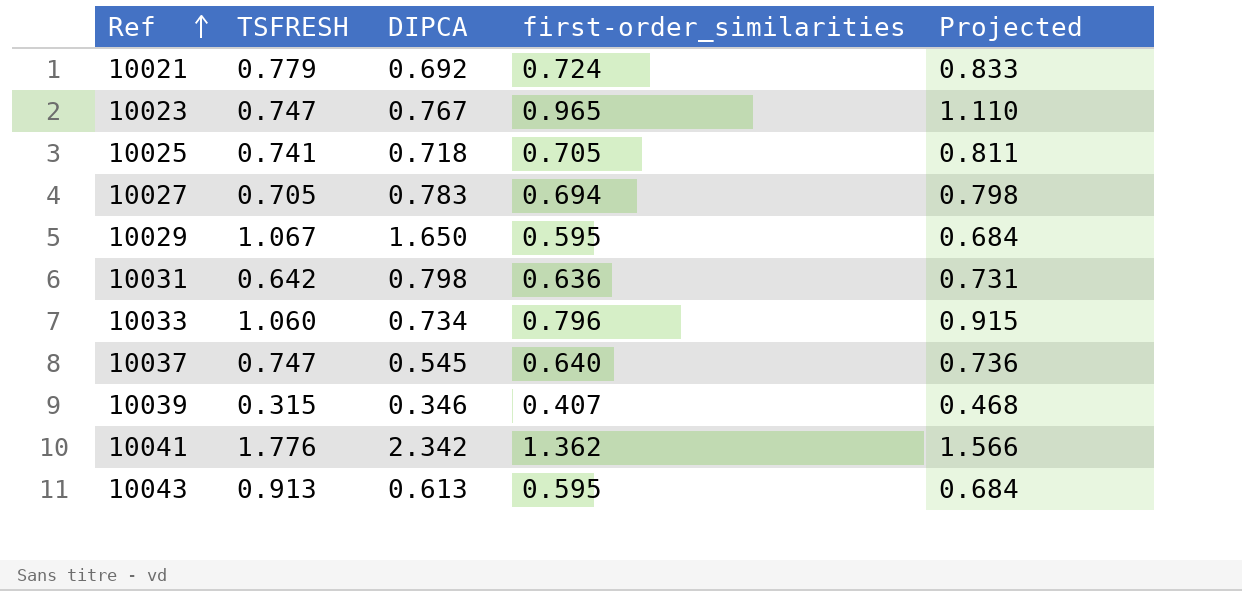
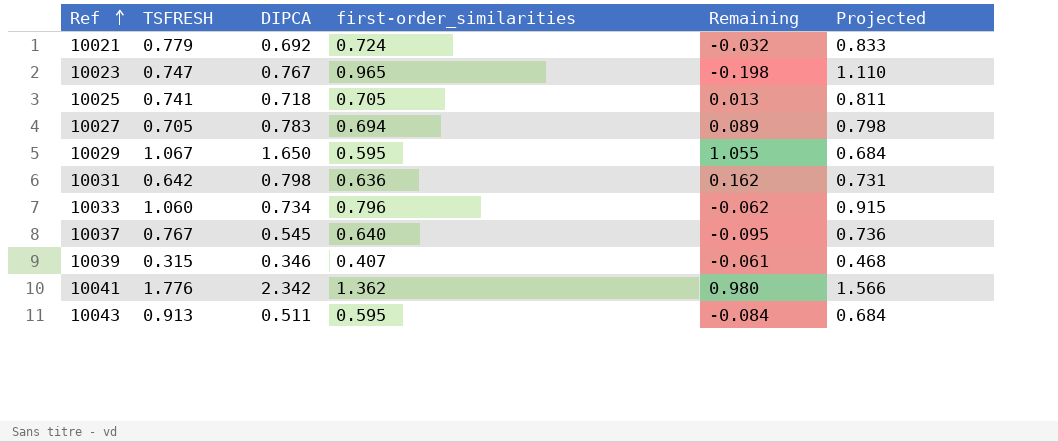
column Remaining | formula: none -> [DIPCA] - [first-order_similarities]
10037 | TSFRESH: 0.747 -> 0.767
10043 | DIPCA: 0.613 -> 0.511

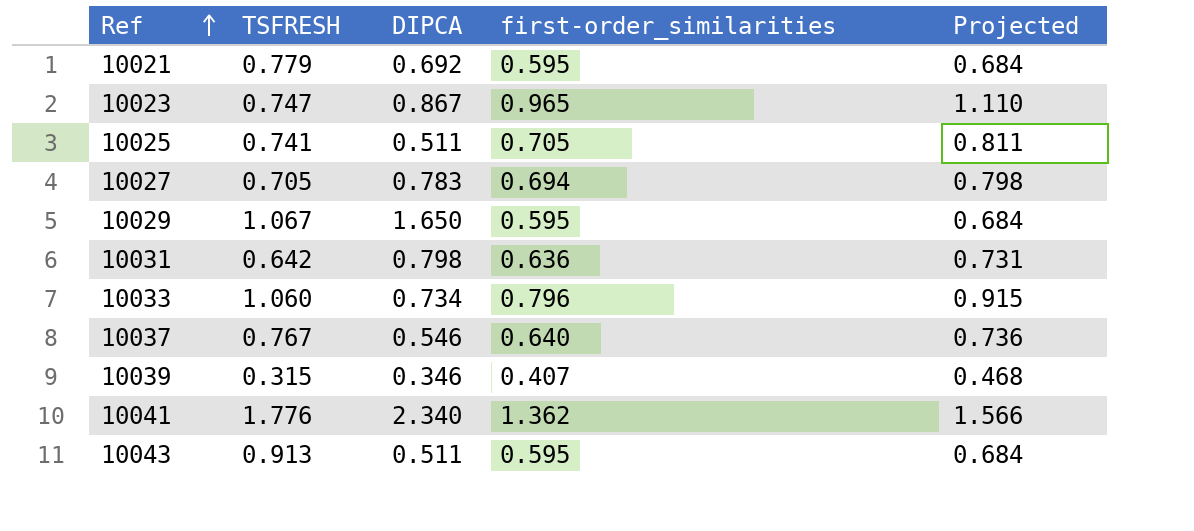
column Remaining | formula: [DIPCA] - [first-order_similarities] -> none
10021 | first-order_similarities: 0.724 -> 0.595
10021 | Projected: 0.833 -> 0.684
10023 | DIPCA: 0.767 -> 0.867
10025 | DIPCA: 0.718 -> 0.511
10037 | DIPCA: 0.545 -> 0.546
10041 | DIPCA: 2.342 -> 2.340

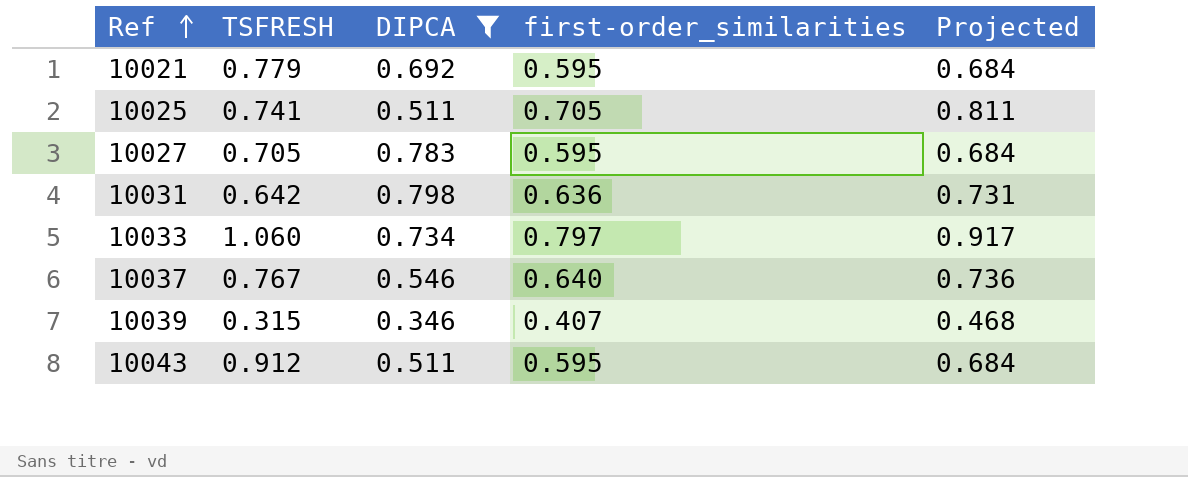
filter: none -> DIPCA <= 0.798
10027 | first-order_similarities: 0.694 -> 0.595
10027 | Projected: 0.798 -> 0.684
10033 | first-order_similarities: 0.796 -> 0.797
10033 | Projected: 0.915 -> 0.917
10043 | TSFRESH: 0.913 -> 0.912

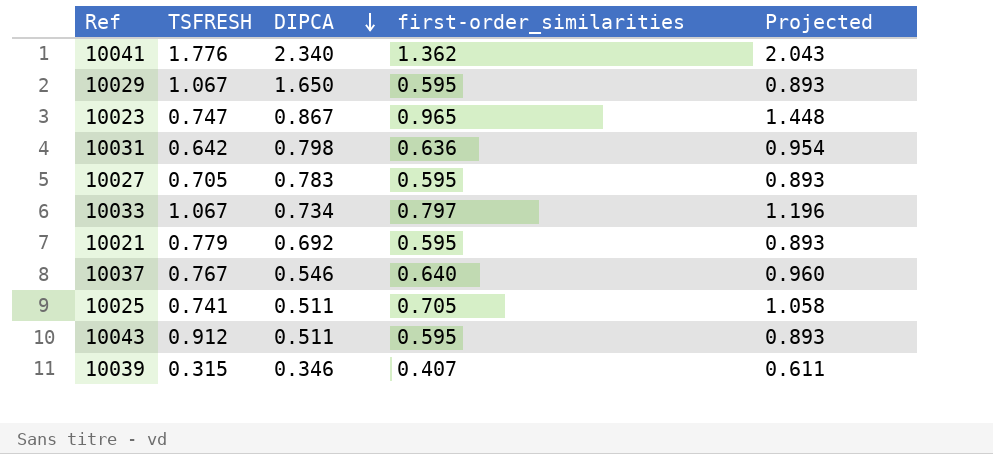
filter: DIPCA <= 0.798 -> none
row order: Ref ascending -> DIPCA descending
column Projected | formula: [first-order_similarities] * 1.15 -> [first-order_similarities] * 1.5
10033 | TSFRESH: 1.060 -> 1.067

